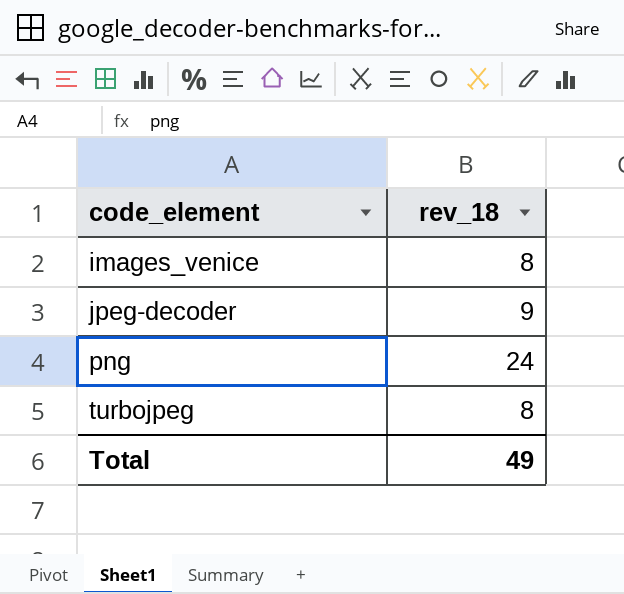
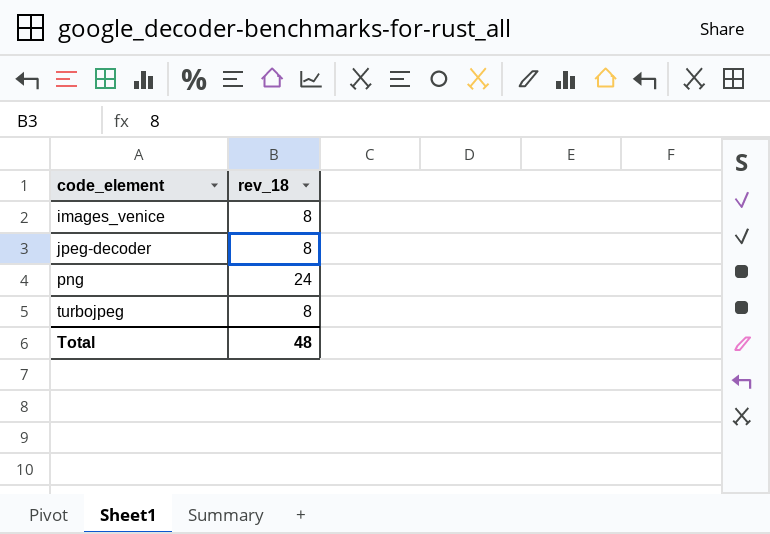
jpeg-decoder | rev_18: 9 -> 8
Total | rev_18: 49 -> 48

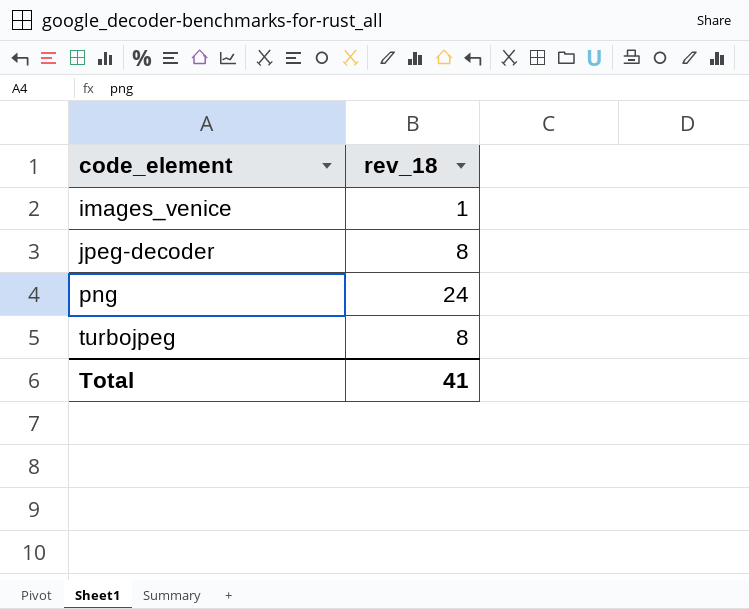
images_venice | rev_18: 8 -> 1
Total | rev_18: 48 -> 41

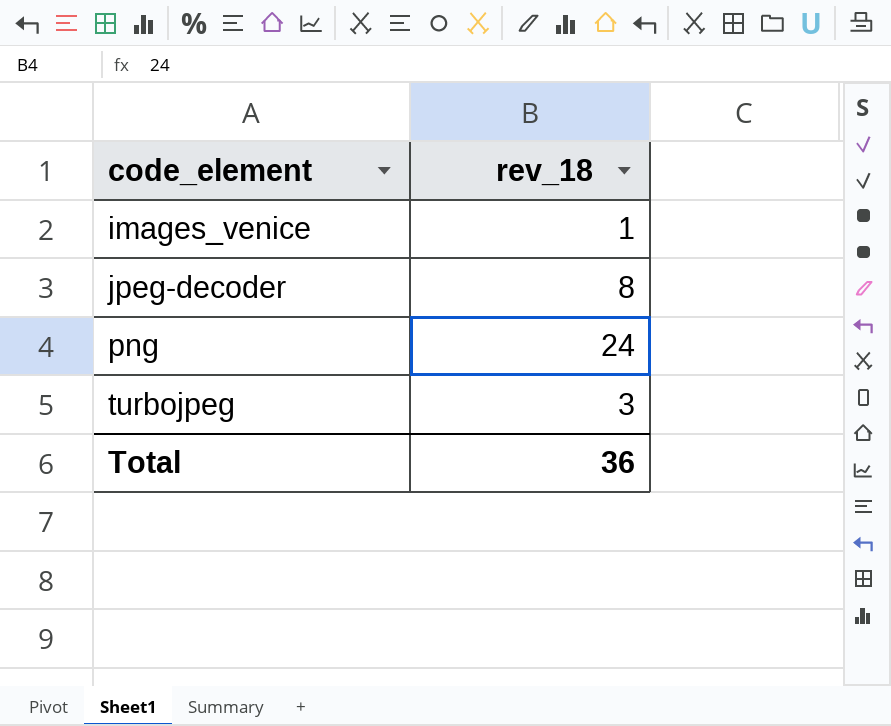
turbojpeg | rev_18: 8 -> 3
Total | rev_18: 41 -> 36

